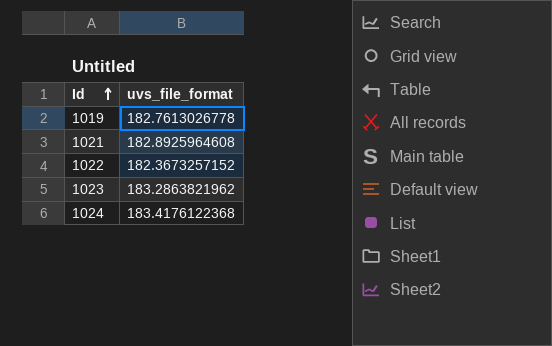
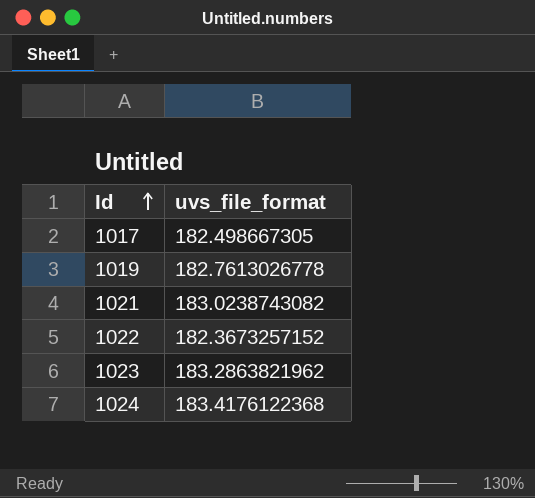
row 1017: none -> 182.498667305
1021 | uvs_file_format: 182.8925964608 -> 183.0238743082

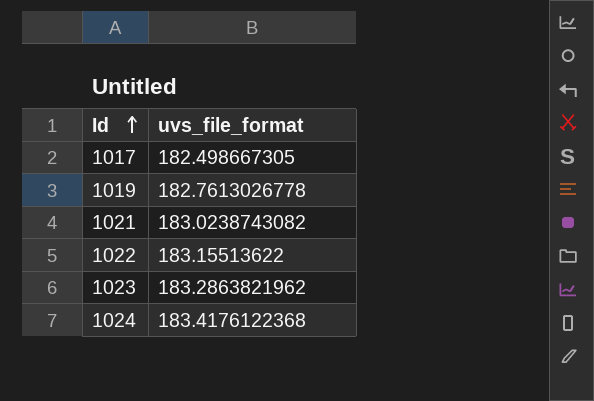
1022 | uvs_file_format: 182.3673257152 -> 183.15513622

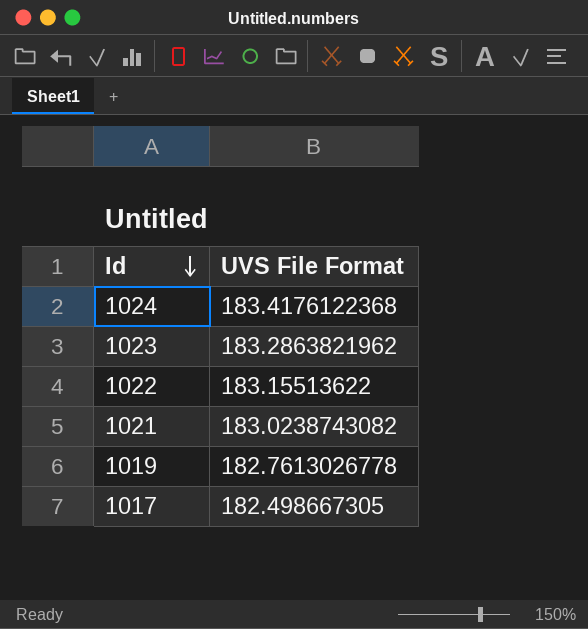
row order: Id ascending -> Id descending
column name: uvs_file_format -> UVS File Format

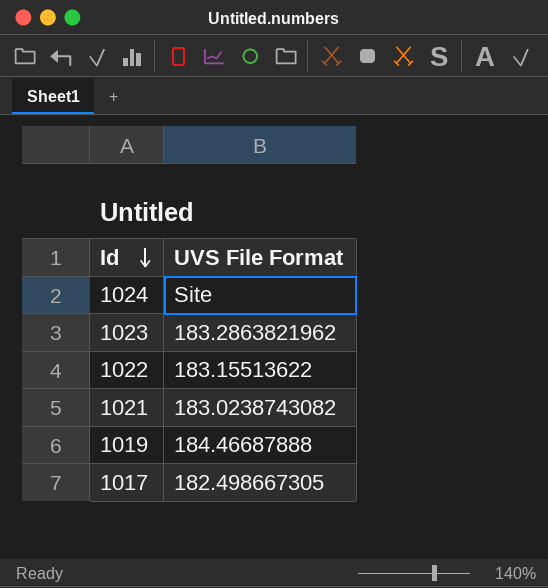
1024 | UVS File Format: 183.4176122368 -> Site
1019 | UVS File Format: 182.7613026778 -> 184.46687888

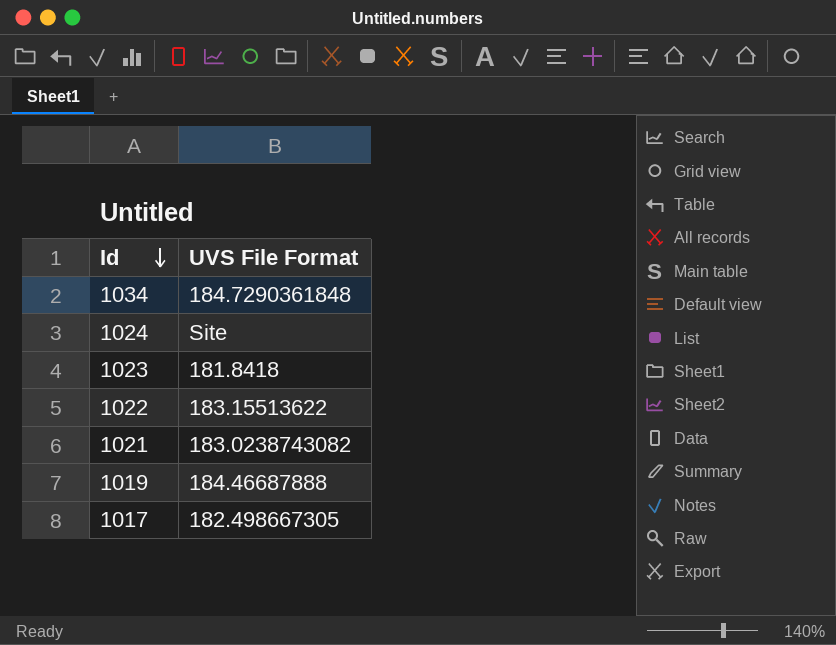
row 1034: none -> 184.7290361848
1023 | UVS File Format: 183.2863821962 -> 181.8418

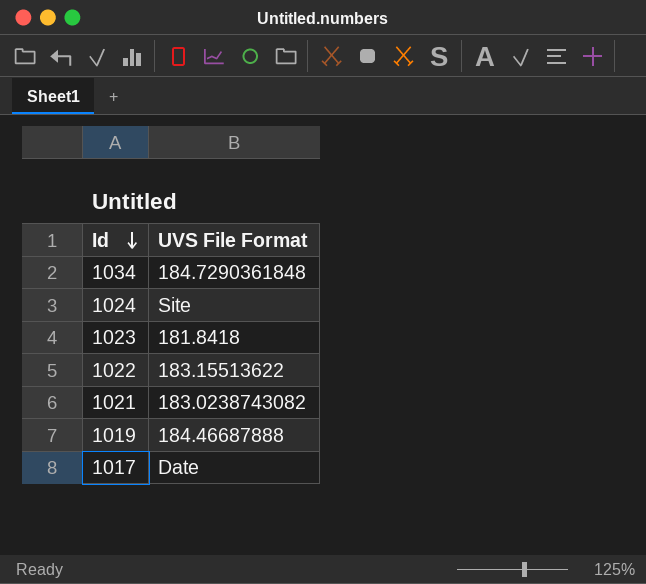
1017 | UVS File Format: 182.498667305 -> Date

